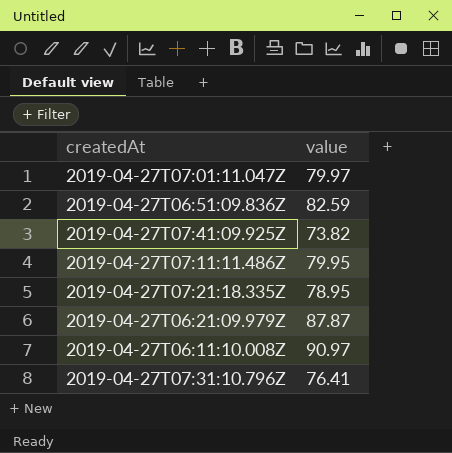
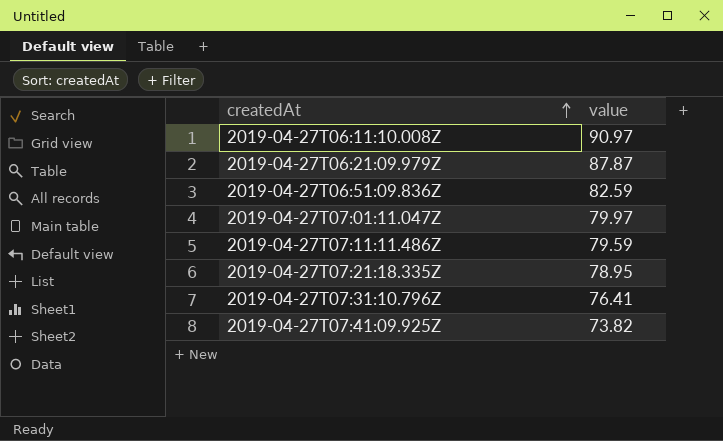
row order: none -> createdAt ascending
2019-04-27T07:11:11.486Z | value: 79.95 -> 79.59

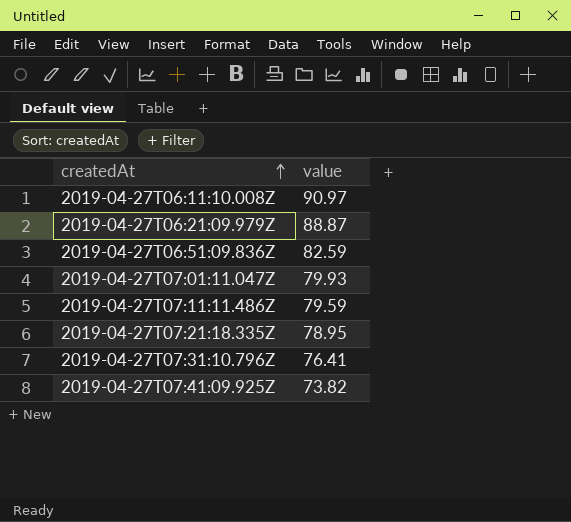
2019-04-27T06:21:09.979Z | value: 87.87 -> 88.87
2019-04-27T07:01:11.047Z | value: 79.97 -> 79.93

